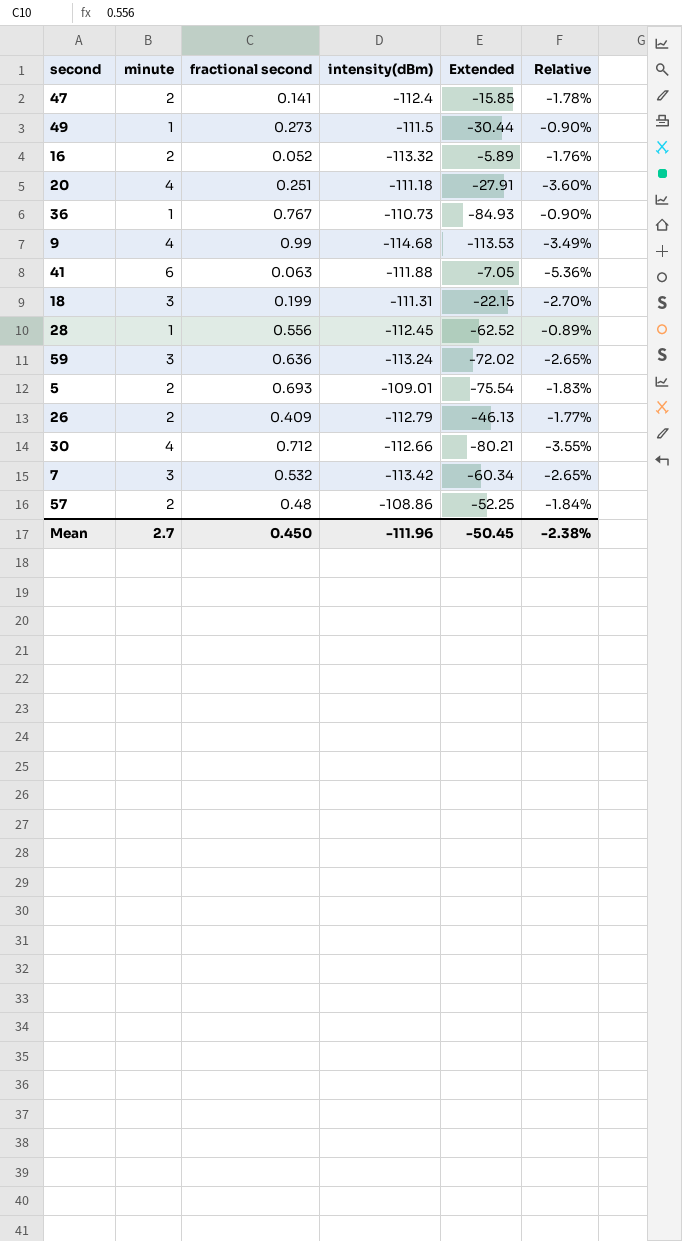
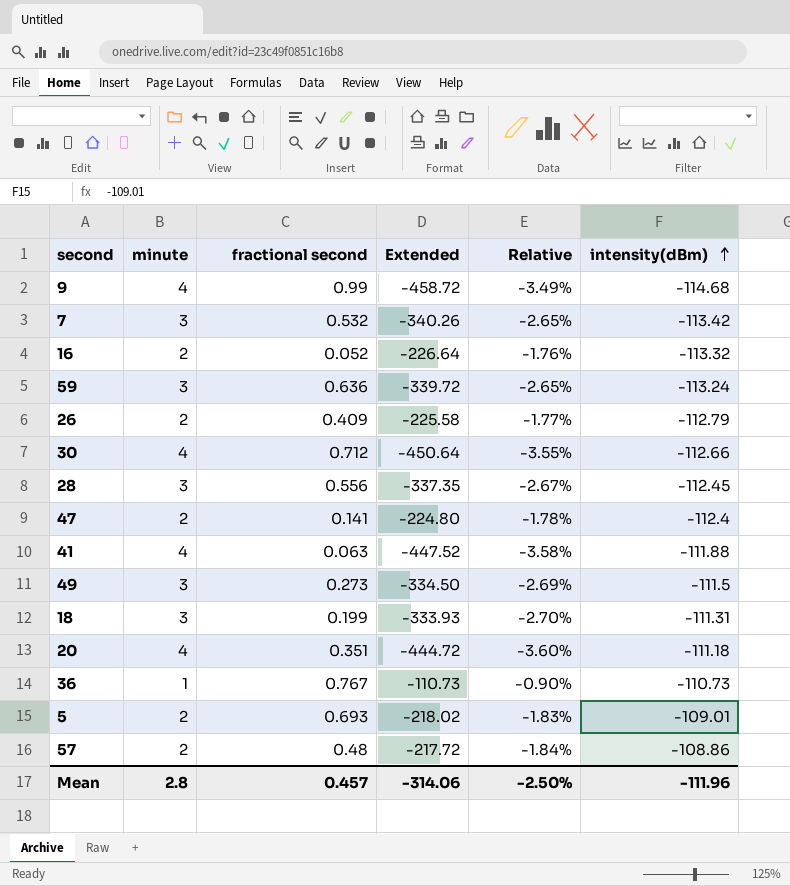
row order: none -> intensity(dBm) ascending
column Extended | formula: [fractional second] * [intensity(dBm)] -> [minute] * [intensity(dBm)]
column intensity(dBm) | position: 4 -> 6
28 | minute: 1 -> 3
28 | Relative: -0.89% -> -2.67%
41 | minute: 6 -> 4
41 | Relative: -5.36% -> -3.58%
49 | minute: 1 -> 3
49 | Relative: -0.90% -> -2.69%
20 | fractional second: 0.251 -> 0.351
Mean | minute: 2.7 -> 2.8
Mean | fractional second: 0.450 -> 0.457
Mean | Extended: -50.45 -> -314.06
Mean | Relative: -2.38% -> -2.50%

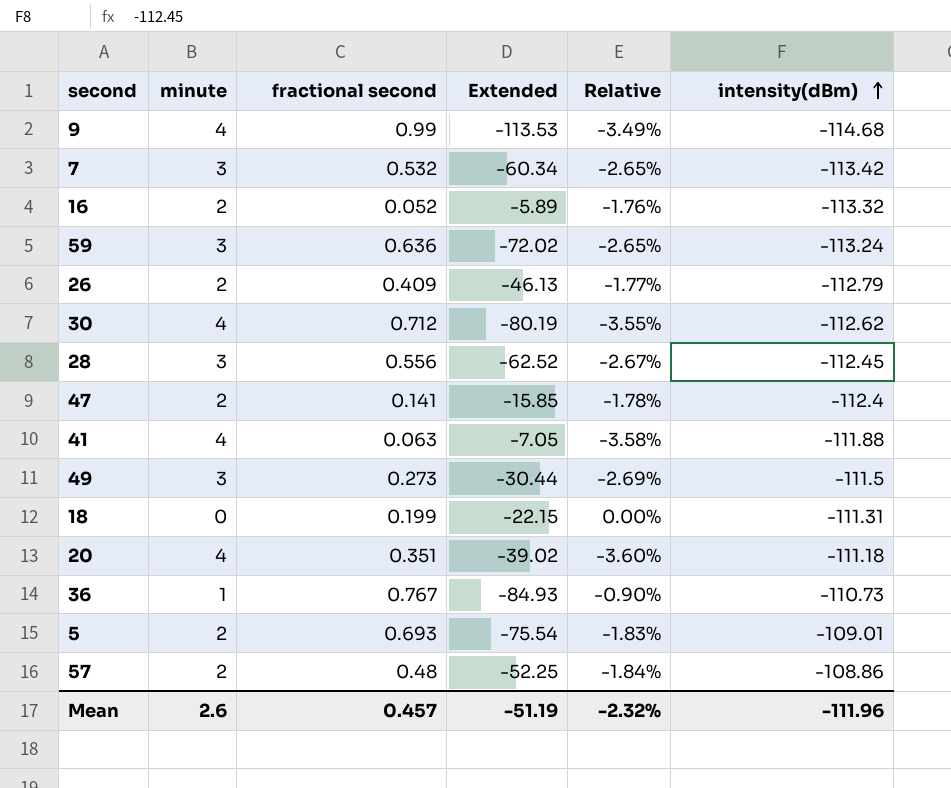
column Extended | formula: [minute] * [intensity(dBm)] -> [fractional second] * [intensity(dBm)]
30 | intensity(dBm): -112.66 -> -112.62
18 | minute: 3 -> 0
18 | Relative: -2.70% -> 0.00%
Mean | minute: 2.8 -> 2.6
Mean | Extended: -314.06 -> -51.19
Mean | Relative: -2.50% -> -2.32%

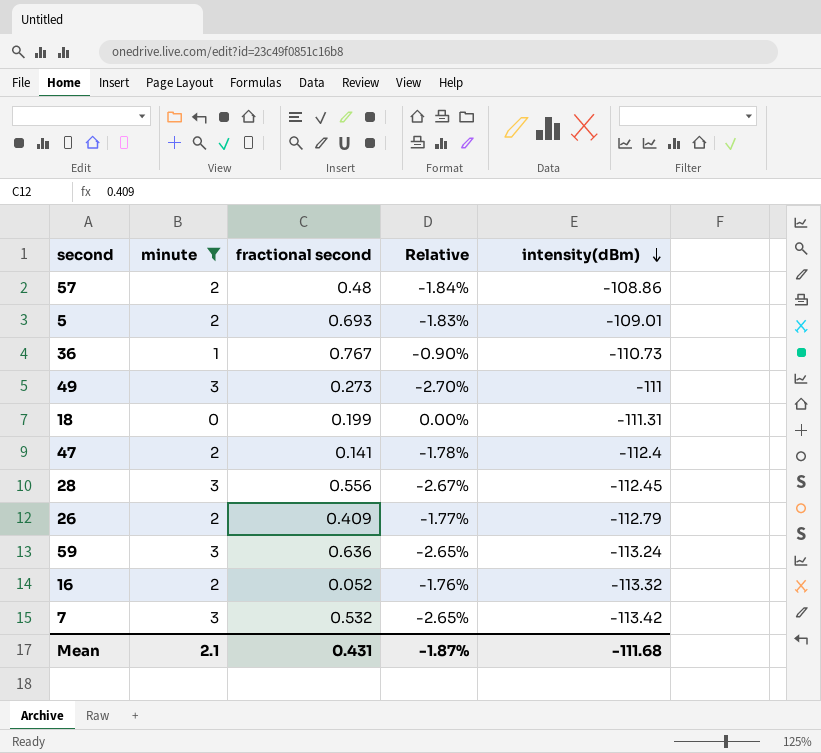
filter: none -> minute != 4
row order: intensity(dBm) ascending -> intensity(dBm) descending
column Extended | formula: [fractional second] * [intensity(dBm)] -> none
49 | Relative: -2.69% -> -2.70%
49 | intensity(dBm): -111.5 -> -111
Mean | minute: 2.6 -> 2.1
Mean | fractional second: 0.457 -> 0.431
Mean | Relative: -2.32% -> -1.87%
Mean | intensity(dBm): -111.96 -> -111.68

